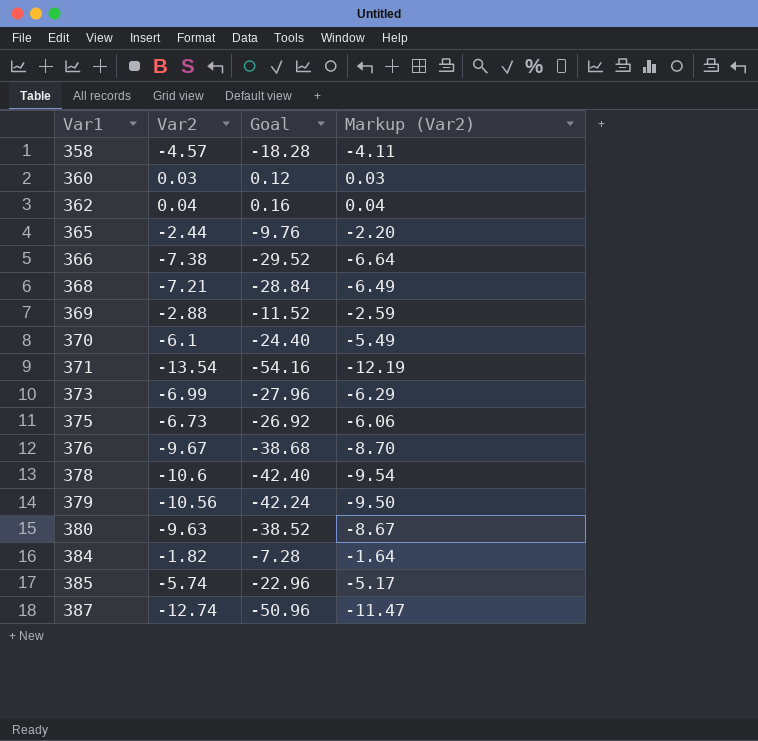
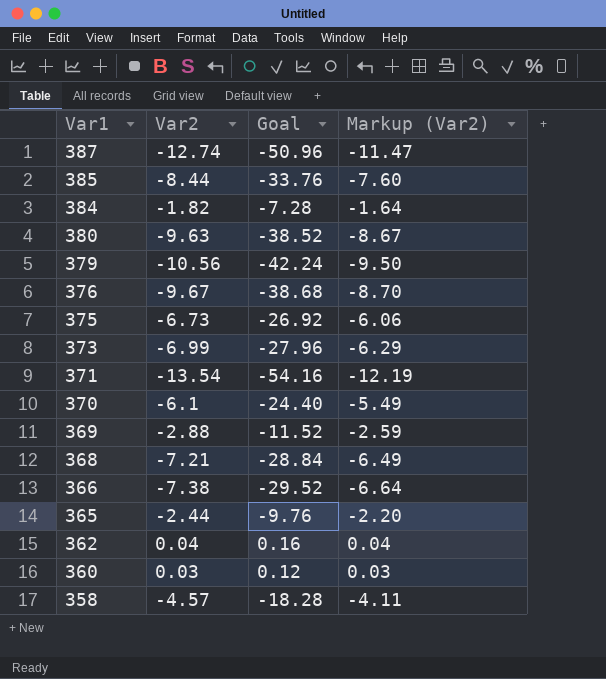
row order: Var1 ascending -> Var1 descending
row 378: -10.6 | -42.40 | -9.54 -> none
385 | Var2: -5.74 -> -8.44
385 | Goal: -22.96 -> -33.76
385 | Markup (Var2): -5.17 -> -7.60

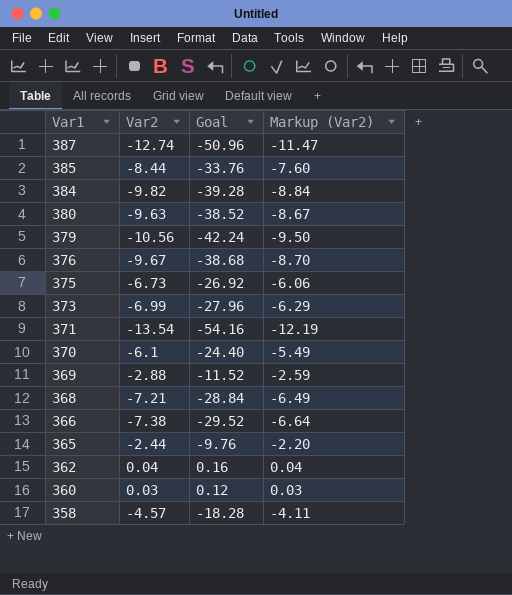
384 | Var2: -1.82 -> -9.82
384 | Goal: -7.28 -> -39.28
384 | Markup (Var2): -1.64 -> -8.84

